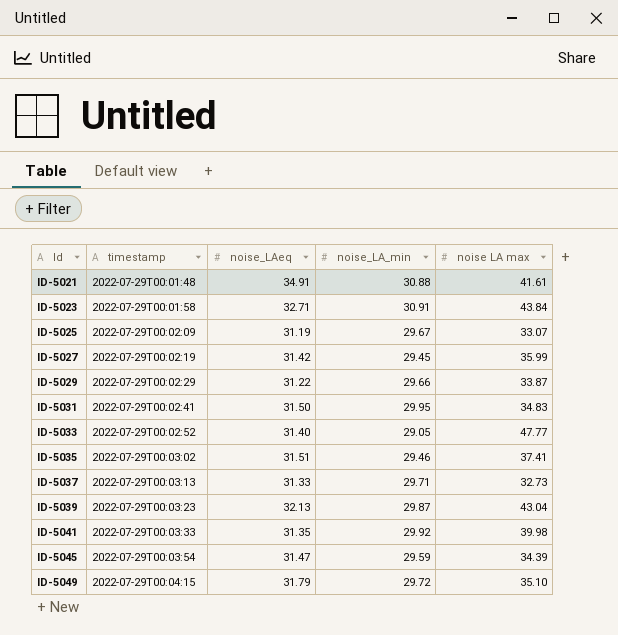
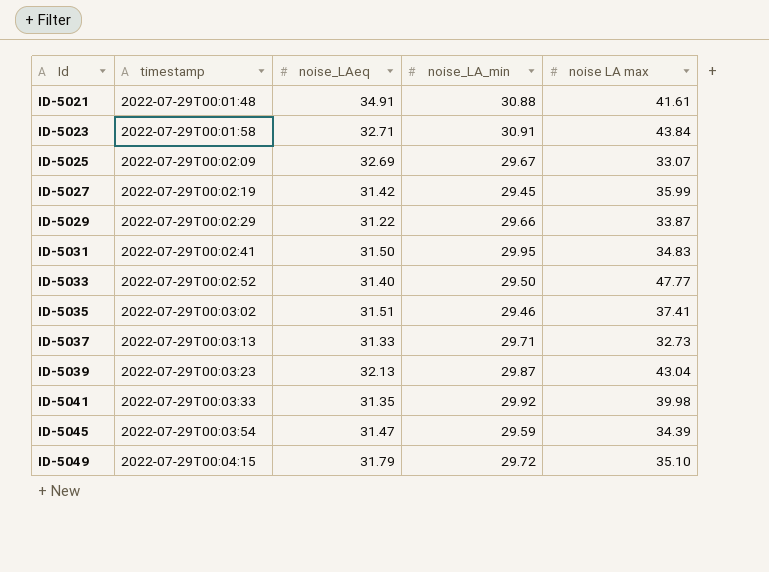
ID-5025 | noise_LAeq: 31.19 -> 32.69
ID-5033 | noise_LA_min: 29.05 -> 29.50

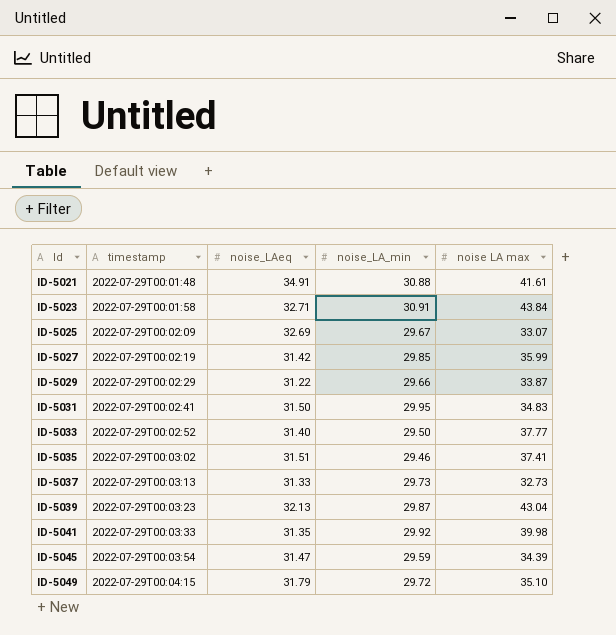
ID-5027 | noise_LA_min: 29.45 -> 29.85
ID-5033 | noise LA max: 47.77 -> 37.77
ID-5037 | noise_LA_min: 29.71 -> 29.73

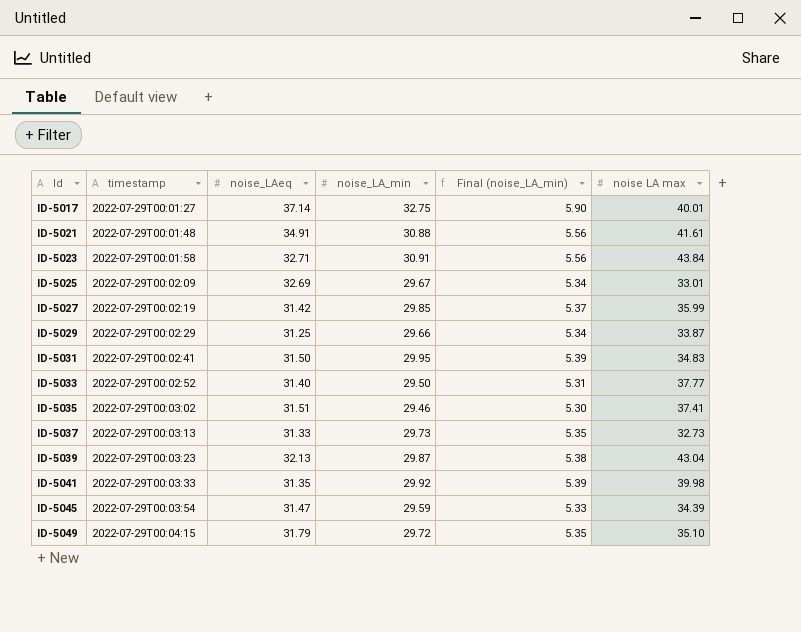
column Final (noise_LA_min) | formula: none -> [noise_LA_min] * 0.18
row ID-5017: none -> 2022-07-29T00:01:27 | 37.14 | 32.75 | 5.90 | 40.01
ID-5025 | noise LA max: 33.07 -> 33.01
ID-5029 | noise_LAeq: 31.22 -> 31.25

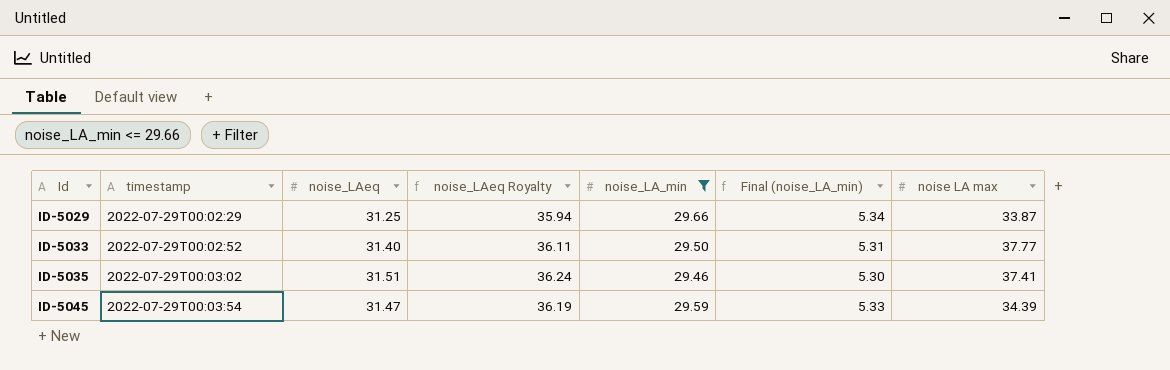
filter: none -> noise_LA_min <= 29.66
column noise_LAeq Royalty | formula: none -> [noise_LAeq] * 1.15

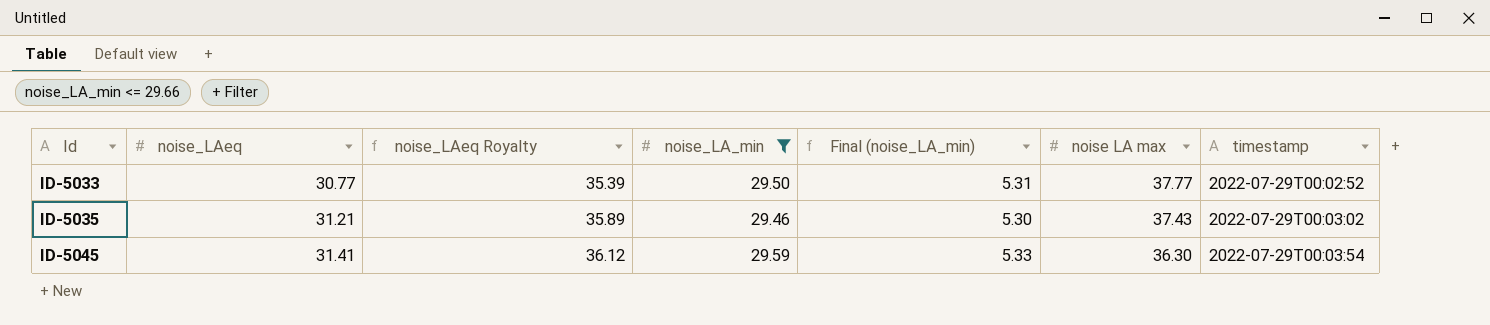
column timestamp | position: 2 -> 7
row ID-5029: 2022-07-29T00:02:29 | 31.25 | 35.94 | 29.66 | 5.34 | 33.87 -> none
ID-5033 | noise_LAeq: 31.40 -> 30.77
ID-5033 | noise_LAeq Royalty: 36.11 -> 35.39
ID-5035 | noise_LAeq: 31.51 -> 31.21
ID-5035 | noise_LAeq Royalty: 36.24 -> 35.89
ID-5035 | noise LA max: 37.41 -> 37.43
ID-5045 | noise_LAeq: 31.47 -> 31.41
ID-5045 | noise_LAeq Royalty: 36.19 -> 36.12
ID-5045 | noise LA max: 34.39 -> 36.30

